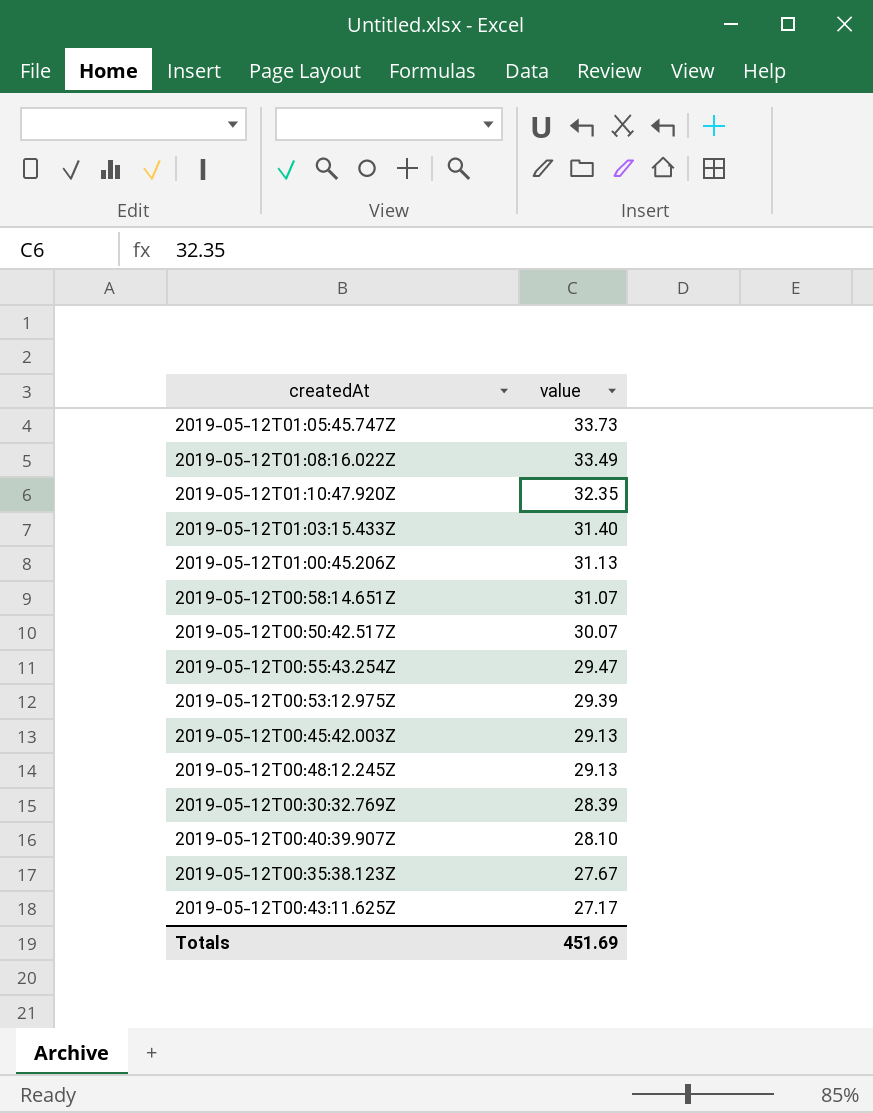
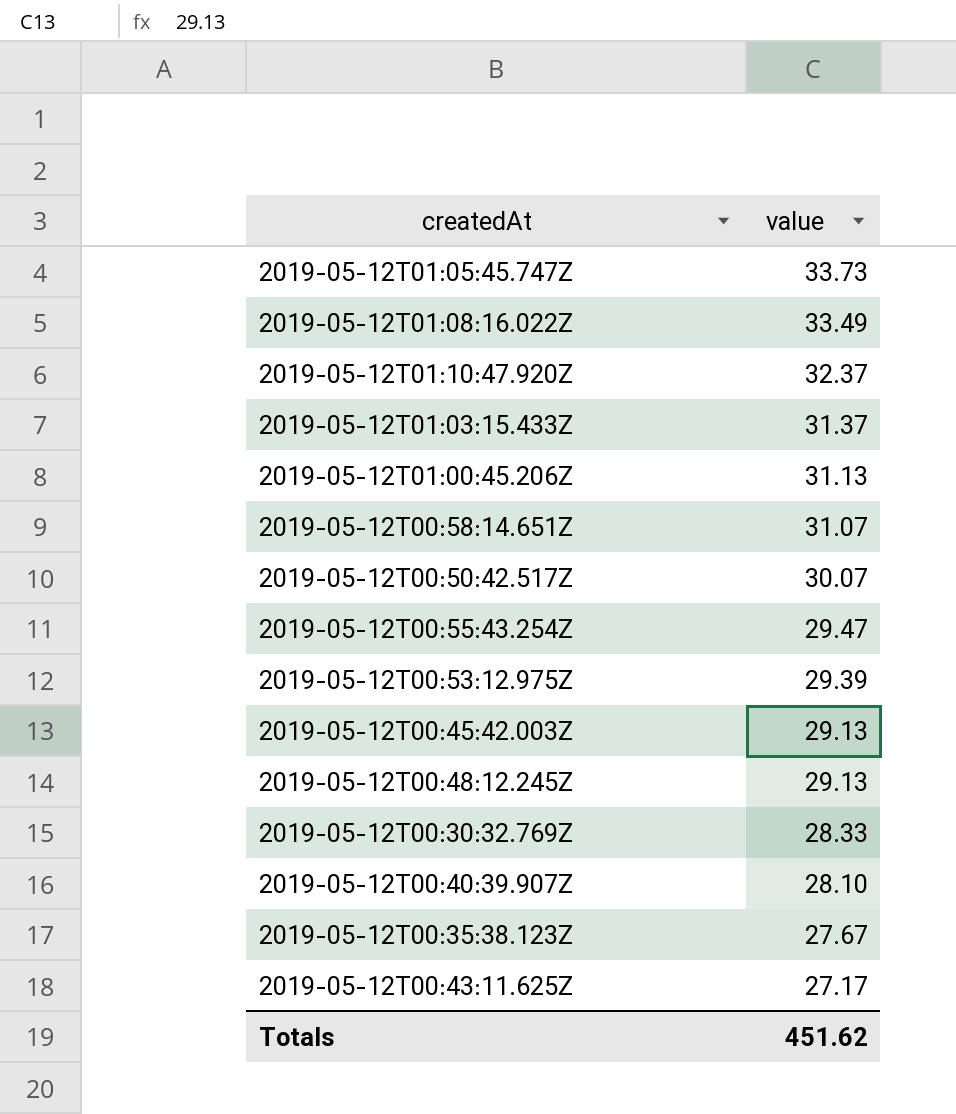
2019-05-12T01:10:47.920Z | value: 32.35 -> 32.37
2019-05-12T01:03:15.433Z | value: 31.40 -> 31.37
2019-05-12T00:30:32.769Z | value: 28.39 -> 28.33
Totals | value: 451.69 -> 451.62

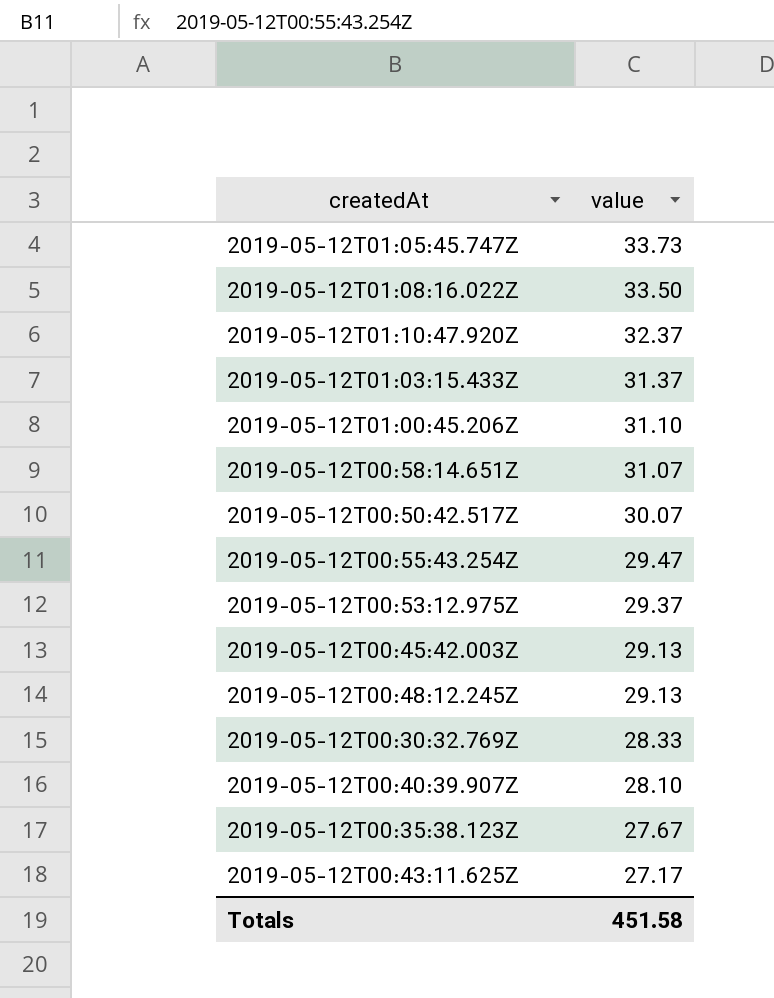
2019-05-12T01:08:16.022Z | value: 33.49 -> 33.50
2019-05-12T01:00:45.206Z | value: 31.13 -> 31.10
2019-05-12T00:53:12.975Z | value: 29.39 -> 29.37
Totals | value: 451.62 -> 451.58

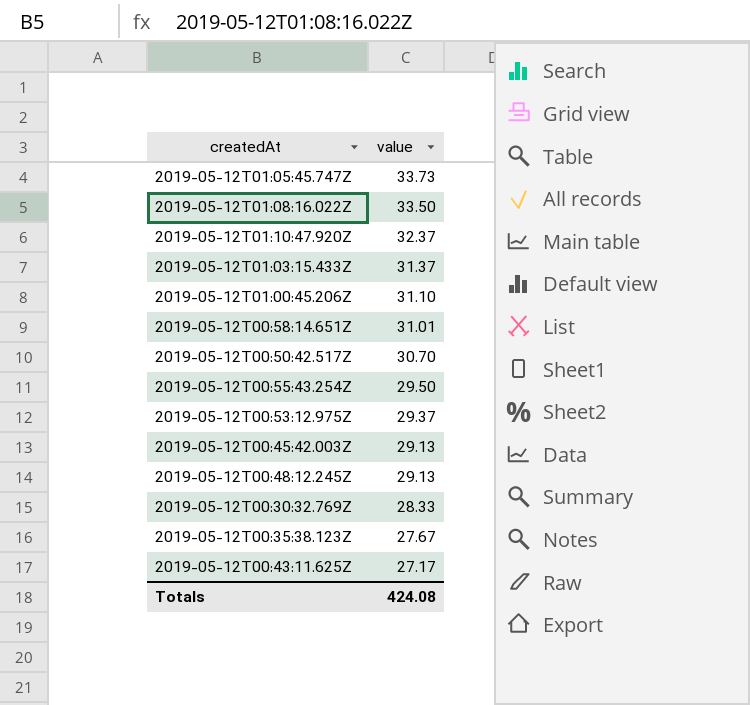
row 2019-05-12T00:40:39.907Z: 28.10 -> none
2019-05-12T00:58:14.651Z | value: 31.07 -> 31.01
2019-05-12T00:50:42.517Z | value: 30.07 -> 30.70
2019-05-12T00:55:43.254Z | value: 29.47 -> 29.50
Totals | value: 451.58 -> 424.08

